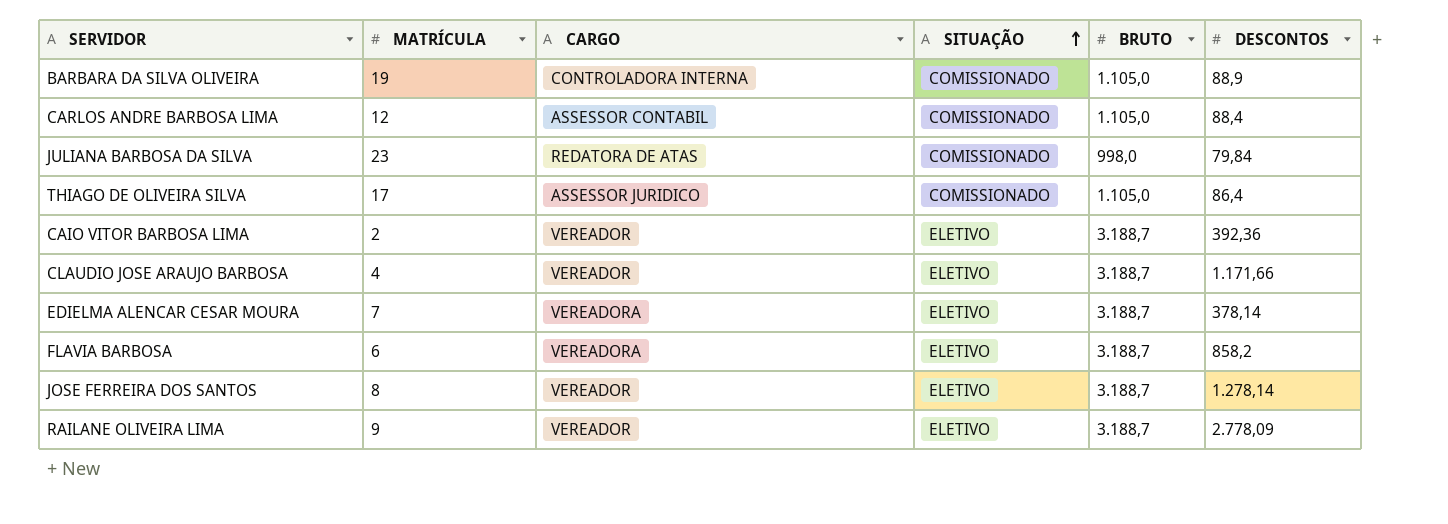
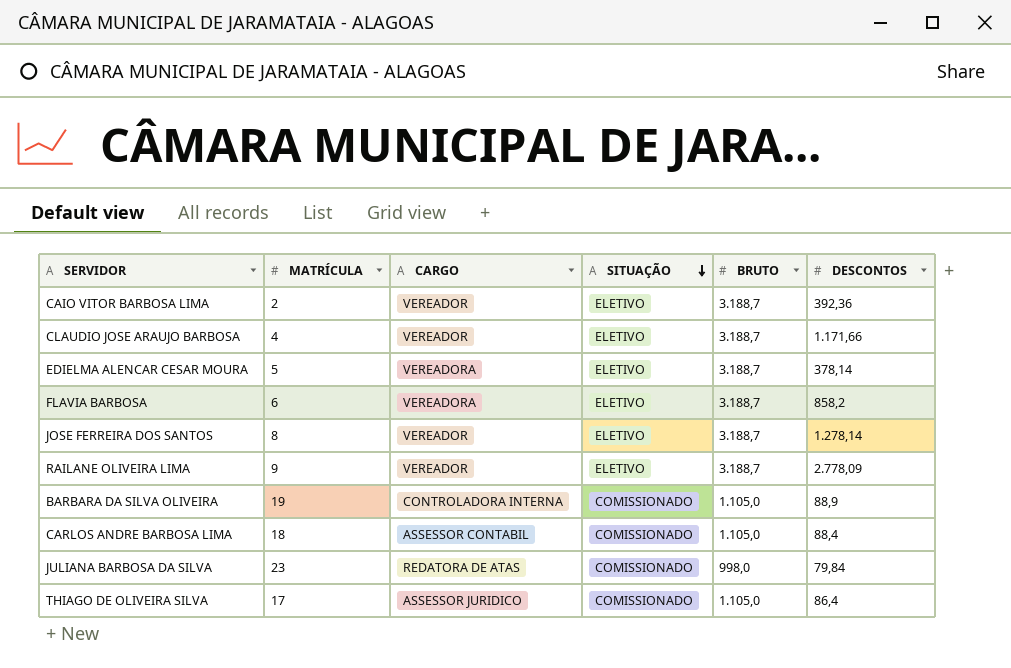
row order: SITUAÇÃO ascending -> SITUAÇÃO descending
EDIELMA ALENCAR CESAR MOURA | MATRÍCULA: 7 -> 5
CARLOS ANDRE BARBOSA LIMA | MATRÍCULA: 12 -> 18

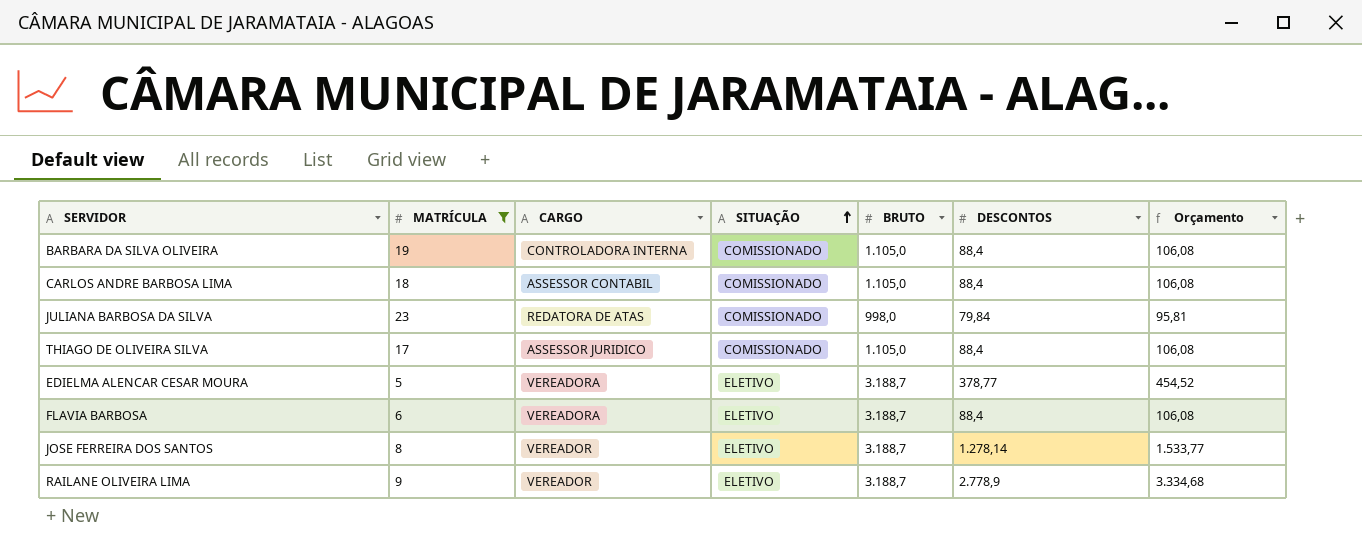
filter: none -> MATRÍCULA >= 5
row order: SITUAÇÃO descending -> SITUAÇÃO ascending
column Orçamento | formula: none -> [DESCONTOS] * 1,2
BARBARA DA SILVA OLIVEIRA | DESCONTOS: 88,9 -> 88,4
THIAGO DE OLIVEIRA SILVA | DESCONTOS: 86,4 -> 88,4
EDIELMA ALENCAR CESAR MOURA | DESCONTOS: 378,14 -> 378,77
FLAVIA BARBOSA | DESCONTOS: 858,2 -> 88,4
RAILANE OLIVEIRA LIMA | DESCONTOS: 2.778,09 -> 2.778,9

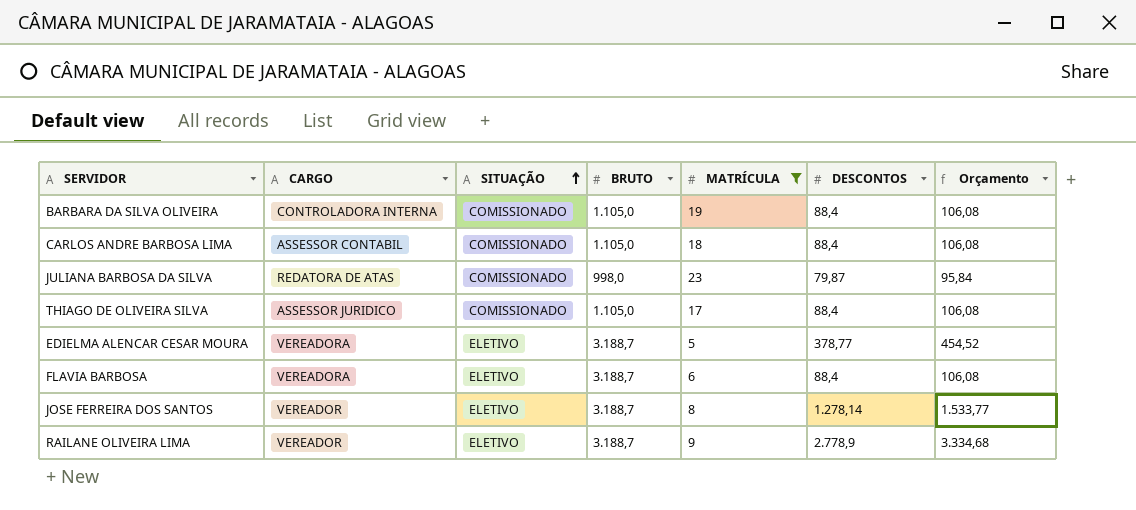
column MATRÍCULA | position: 2 -> 5
JULIANA BARBOSA DA SILVA | DESCONTOS: 79,84 -> 79,87
JULIANA BARBOSA DA SILVA | Orçamento: 95,81 -> 95,84

